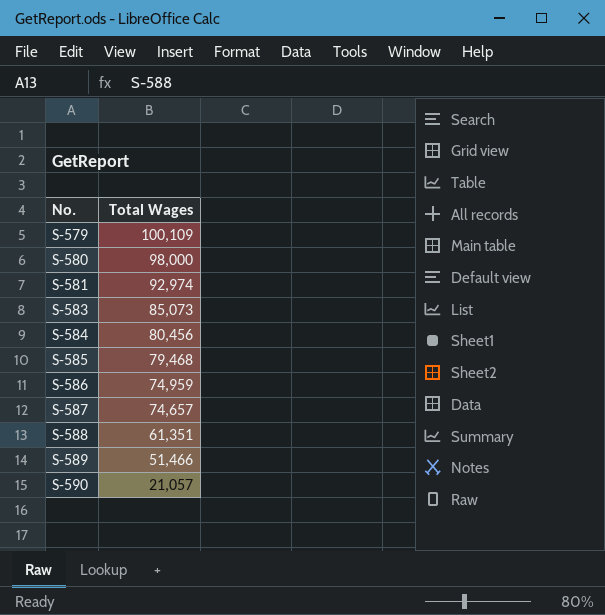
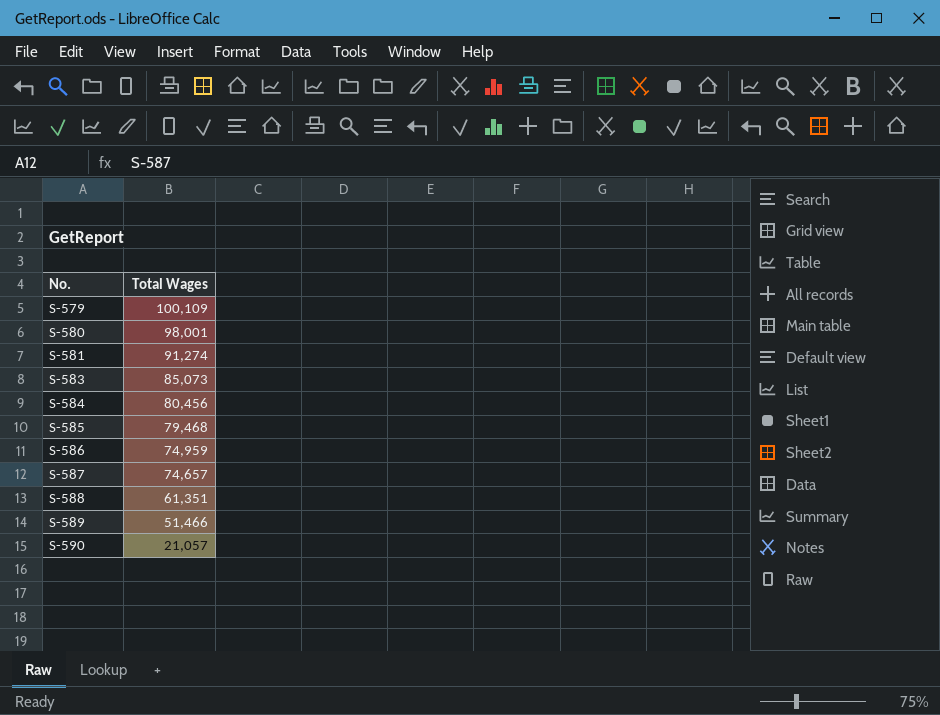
S-580 | Total Wages: 98,000 -> 98,001
S-581 | Total Wages: 92,974 -> 91,274

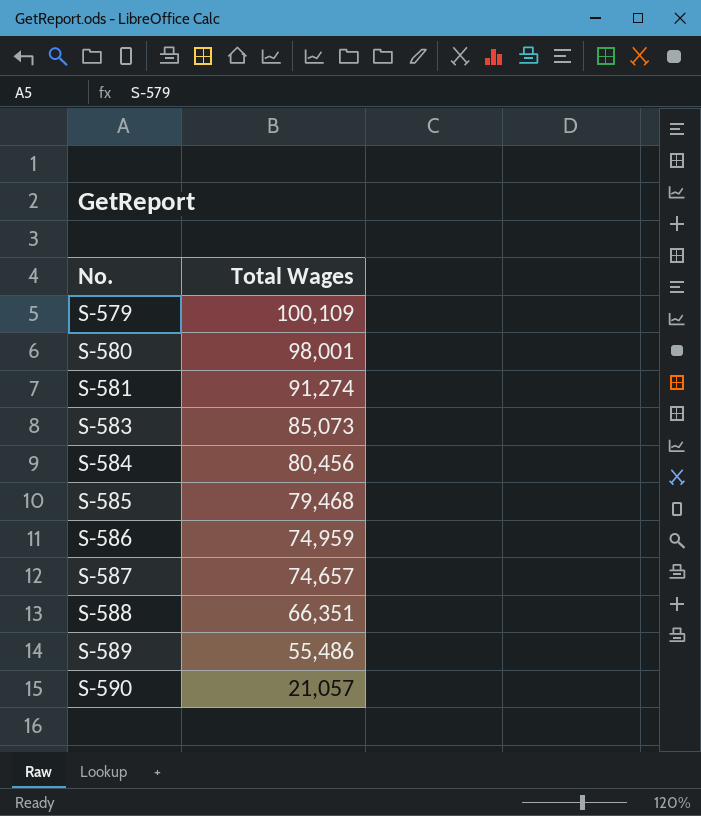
S-588 | Total Wages: 61,351 -> 66,351
S-589 | Total Wages: 51,466 -> 55,486

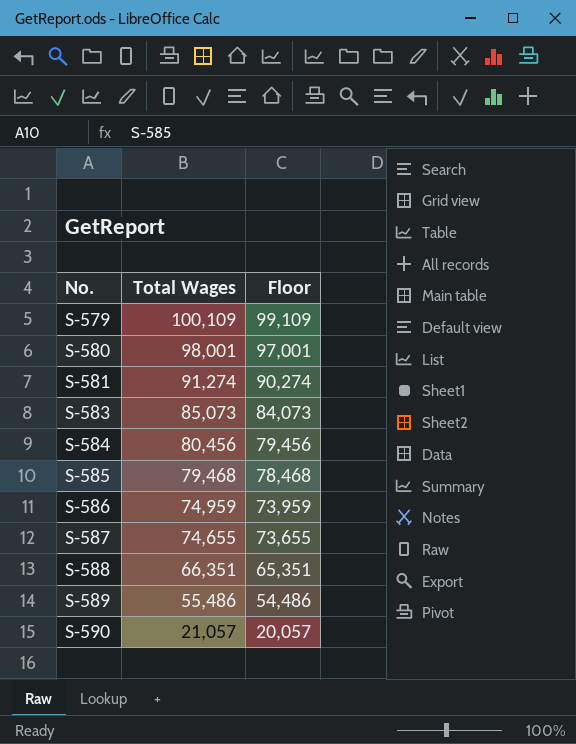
column Floor | formula: none -> [Total Wages] - 1000
S-587 | Total Wages: 74,657 -> 74,655

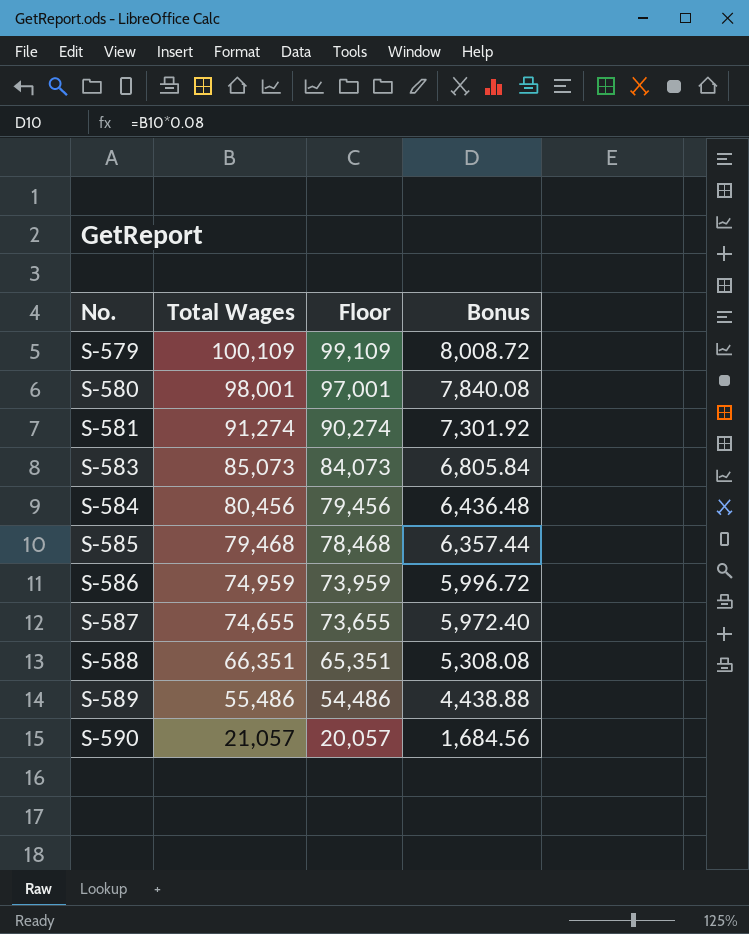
column Bonus | formula: none -> [Total Wages] * 0.08

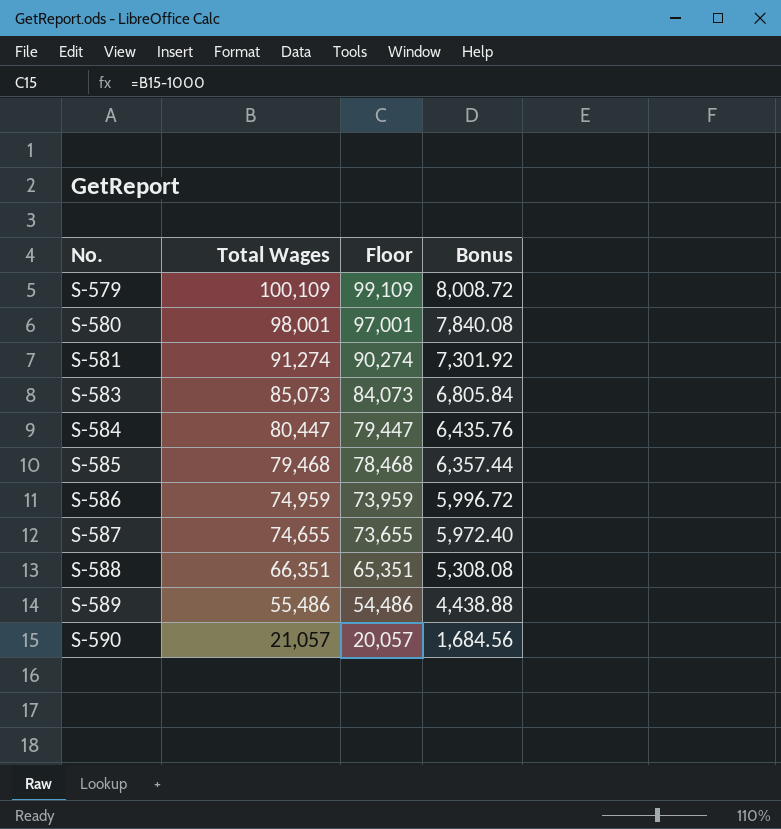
S-584 | Total Wages: 80,456 -> 80,447
S-584 | Floor: 79,456 -> 79,447
S-584 | Bonus: 6,436.48 -> 6,435.76

